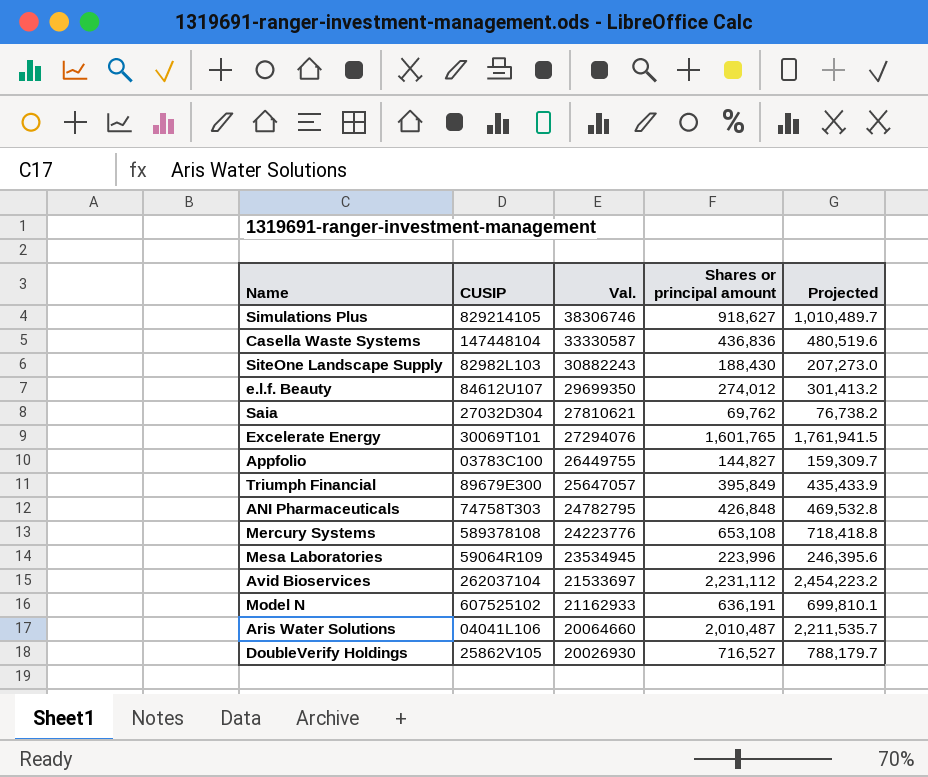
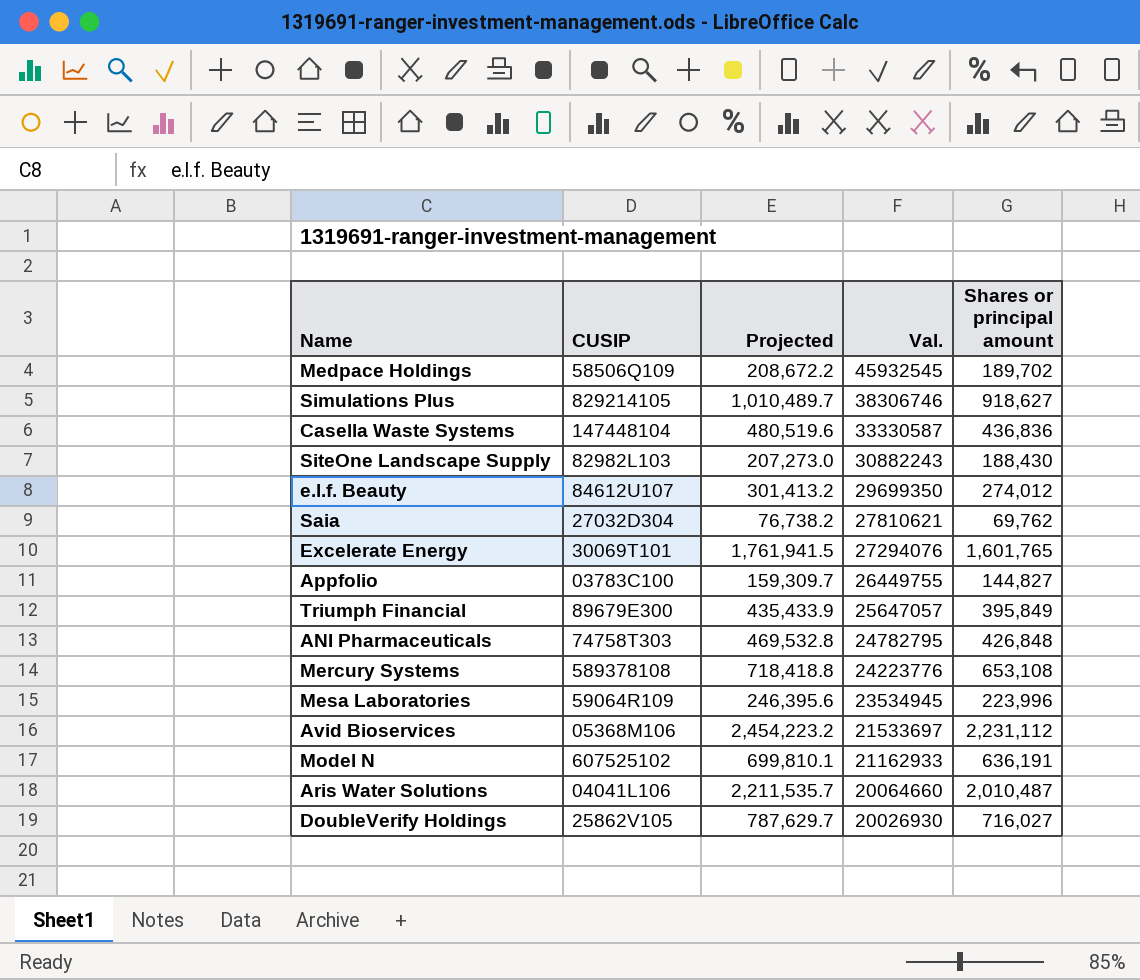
column Projected | position: 5 -> 3
row Medpace Holdings: none -> 58506Q109 | 208,672.2 | 45932545 | 189,702
Avid Bioservices | CUSIP: 262037104 -> 05368M106
DoubleVerify Holdings | Projected: 788,179.7 -> 787,629.7
DoubleVerify Holdings | Shares or principal amount: 716,527 -> 716,027

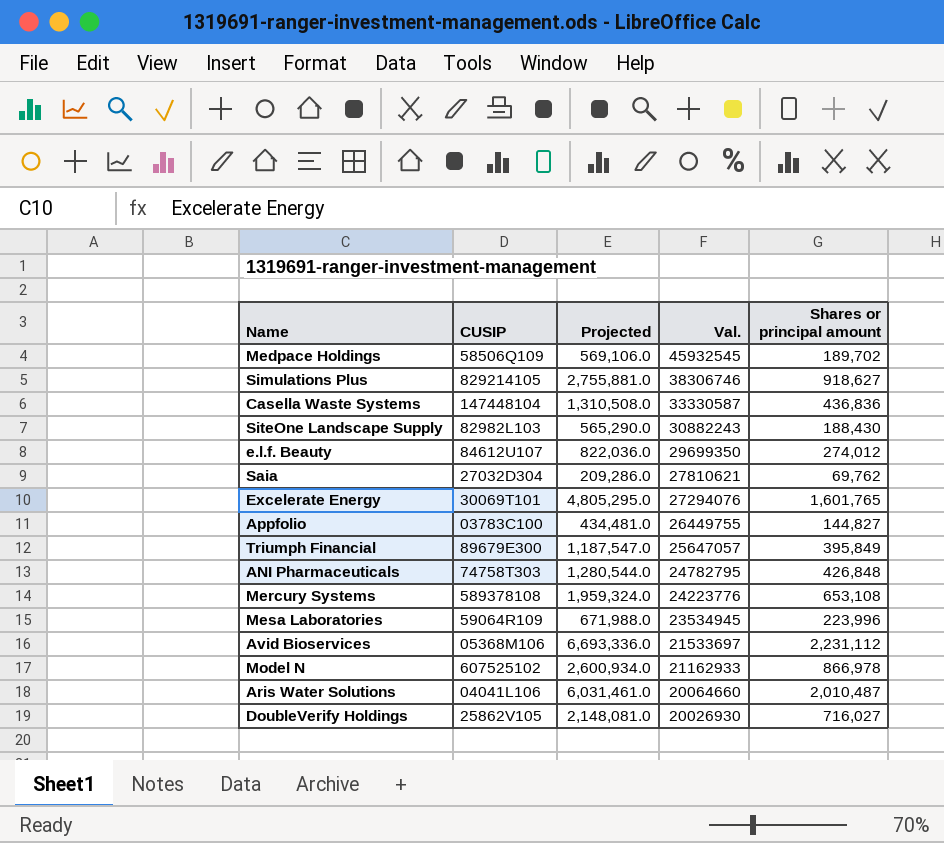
column Projected | formula: [Shares or principal amount] * 1.1 -> [Shares or principal amount] * 3
Model N | Shares or principal amount: 636,191 -> 866,978

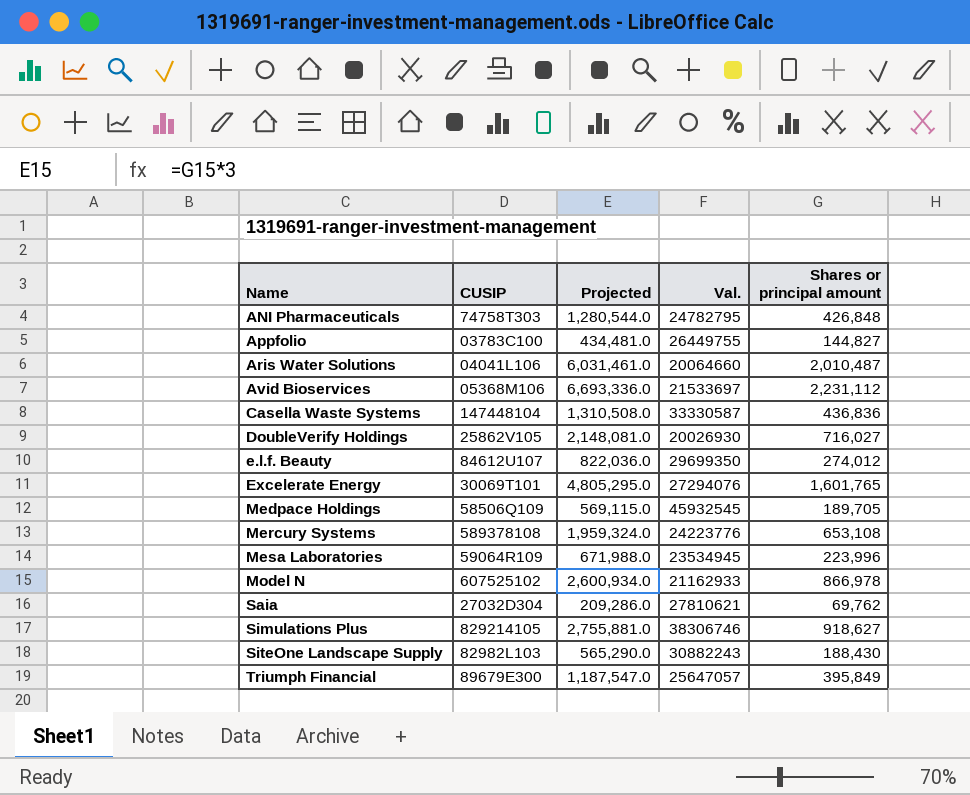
row order: Val. descending -> Name ascending
Medpace Holdings | Projected: 569,106.0 -> 569,115.0
Medpace Holdings | Shares or principal amount: 189,702 -> 189,705

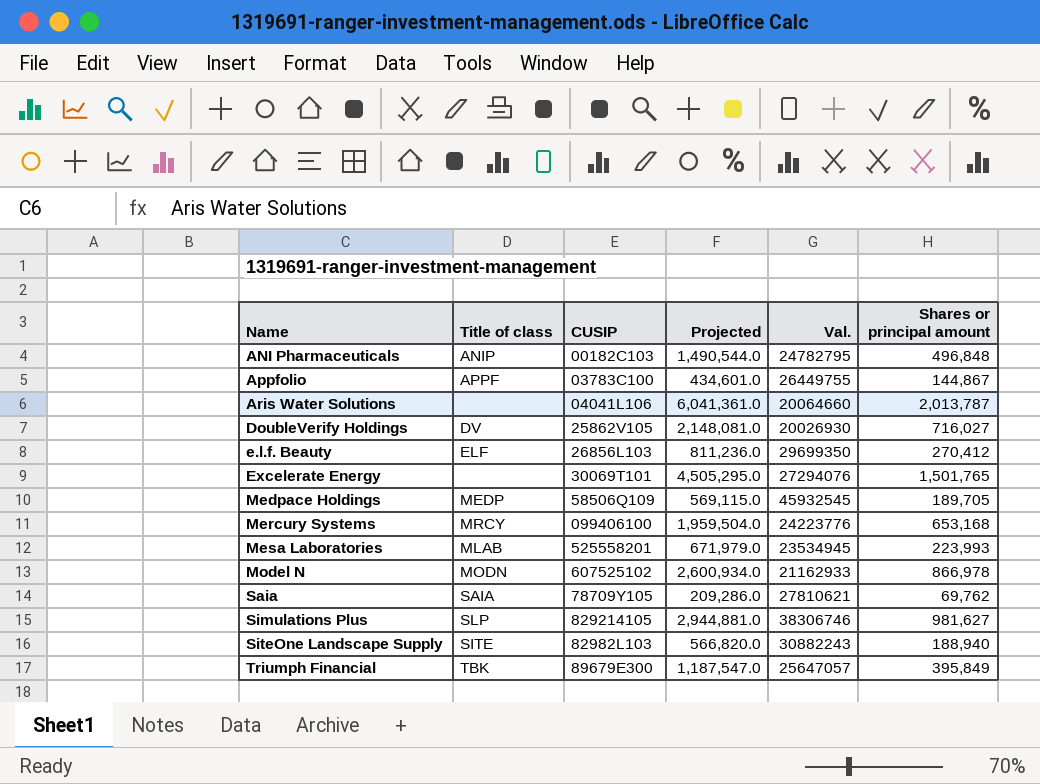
column Title of class | position: none -> 2
row Avid Bioservices: 05368M106 | 6,693,336.0 | 21533697 | 2,231,112 -> none
row Casella Waste Systems: 147448104 | 1,310,508.0 | 33330587 | 436,836 -> none
ANI Pharmaceuticals | CUSIP: 74758T303 -> 00182C103
ANI Pharmaceuticals | Projected: 1,280,544.0 -> 1,490,544.0
ANI Pharmaceuticals | Shares or principal amount: 426,848 -> 496,848
Appfolio | Projected: 434,481.0 -> 434,601.0
Appfolio | Shares or principal amount: 144,827 -> 144,867
Aris Water Solutions | Projected: 6,031,461.0 -> 6,041,361.0
Aris Water Solutions | Shares or principal amount: 2,010,487 -> 2,013,787
e.l.f. Beauty | CUSIP: 84612U107 -> 26856L103
e.l.f. Beauty | Projected: 822,036.0 -> 811,236.0
e.l.f. Beauty | Shares or principal amount: 274,012 -> 270,412
Excelerate Energy | Projected: 4,805,295.0 -> 4,505,295.0
Excelerate Energy | Shares or principal amount: 1,601,765 -> 1,501,765
Mercury Systems | CUSIP: 589378108 -> 099406100
Mercury Systems | Projected: 1,959,324.0 -> 1,959,504.0
Mercury Systems | Shares or principal amount: 653,108 -> 653,168
Mesa Laboratories | CUSIP: 59064R109 -> 525558201
Mesa Laboratories | Projected: 671,988.0 -> 671,979.0
Mesa Laboratories | Shares or principal amount: 223,996 -> 223,993
Saia | CUSIP: 27032D304 -> 78709Y105
Simulations Plus | Projected: 2,755,881.0 -> 2,944,881.0
Simulations Plus | Shares or principal amount: 918,627 -> 981,627
SiteOne Landscape Supply | Projected: 565,290.0 -> 566,820.0
SiteOne Landscape Supply | Shares or principal amount: 188,430 -> 188,940

